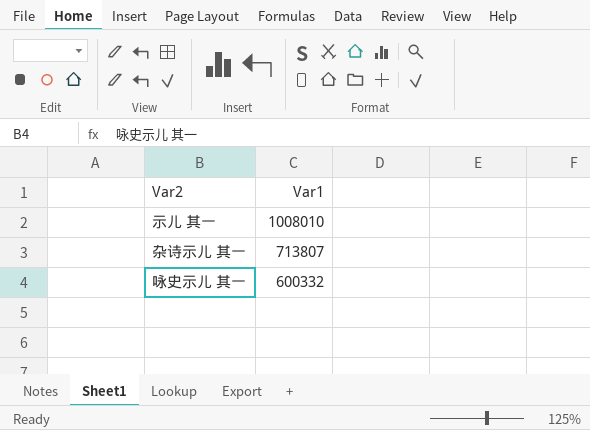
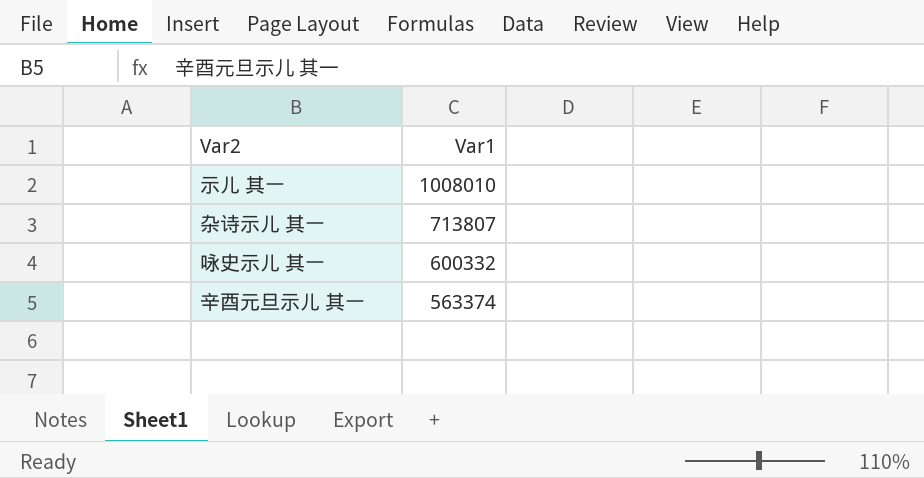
row 辛酉元旦示儿 其一: none -> 563374

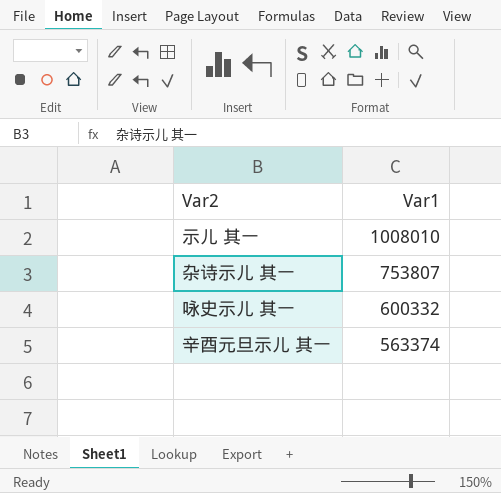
杂诗示儿 其一 | Var1: 713807 -> 753807

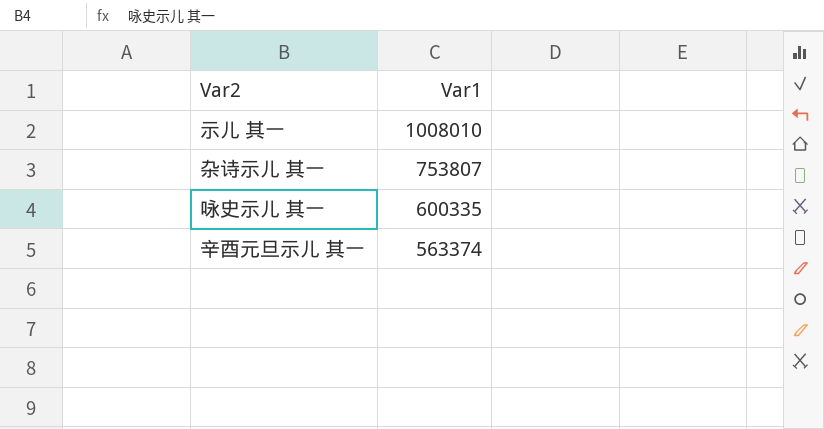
咏史示儿 其一 | Var1: 600332 -> 600335

